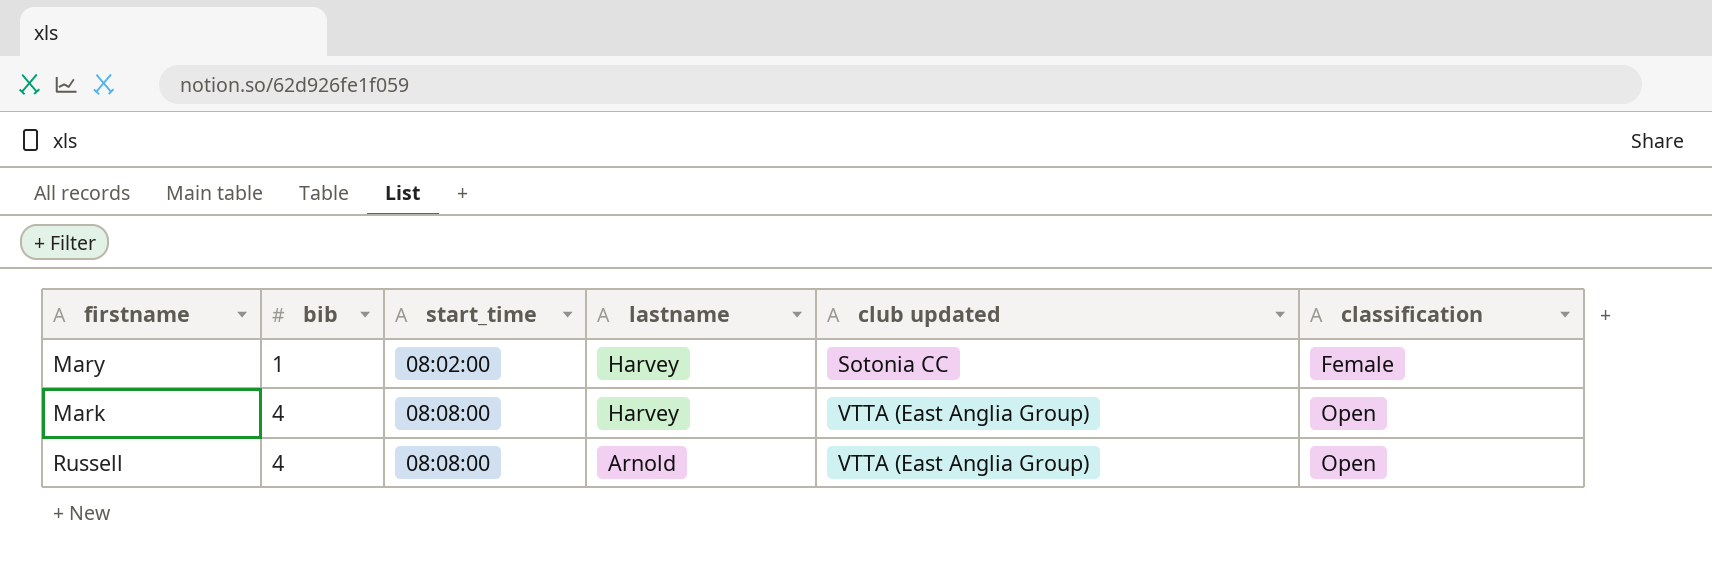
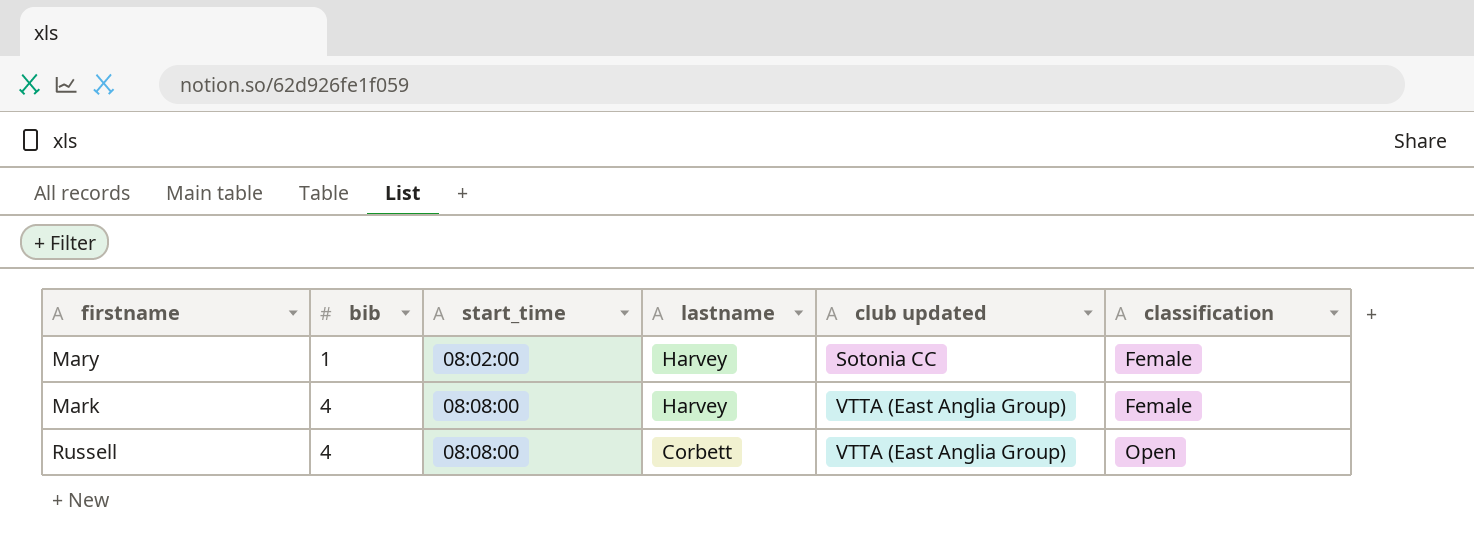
Mark | classification: Open -> Female
Russell | lastname: Arnold -> Corbett

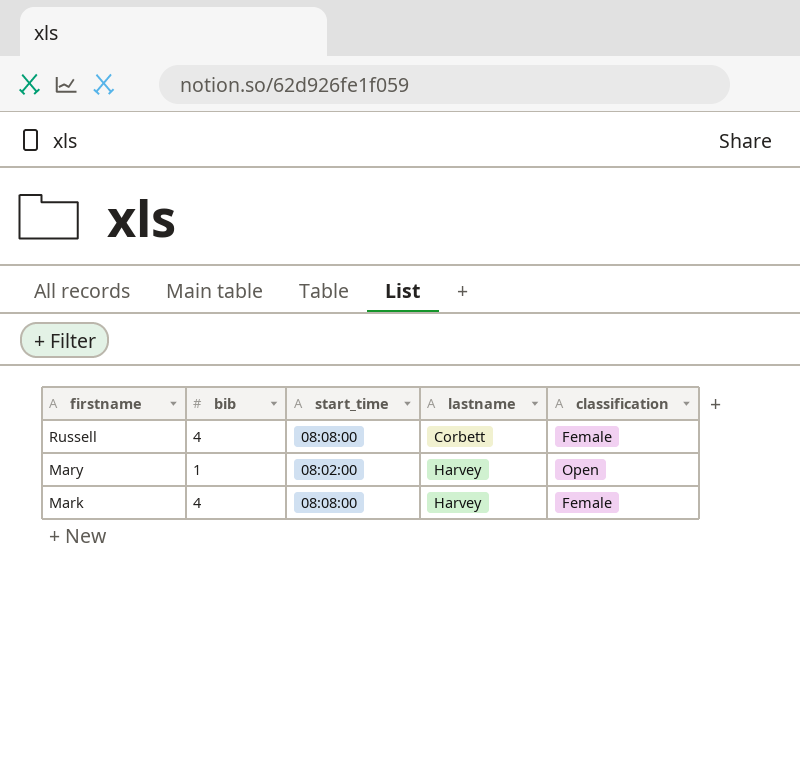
row order: bib ascending -> firstname descending
column club updated | position: 5 -> none
Russell | classification: Open -> Female
Mary | classification: Female -> Open

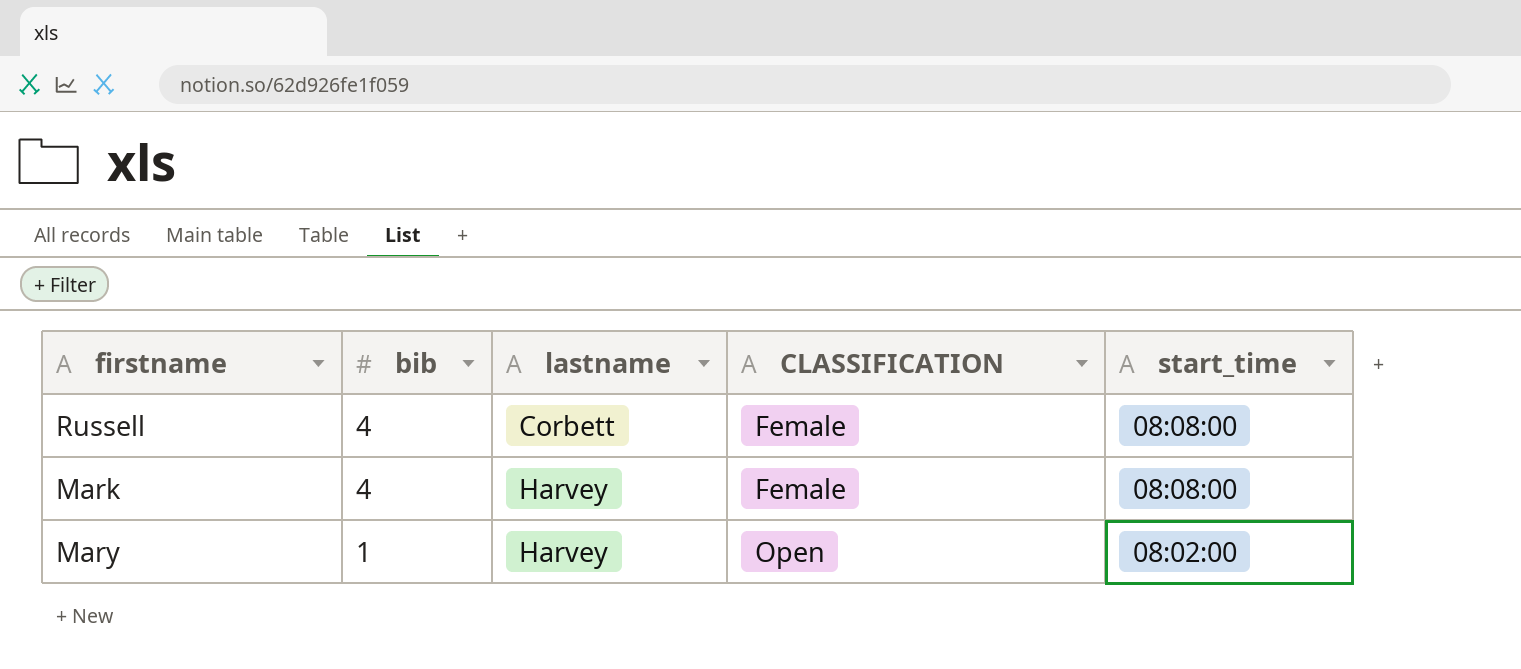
row order: firstname descending -> bib descending
column name: classification -> CLASSIFICATION
column start_time | position: 3 -> 5

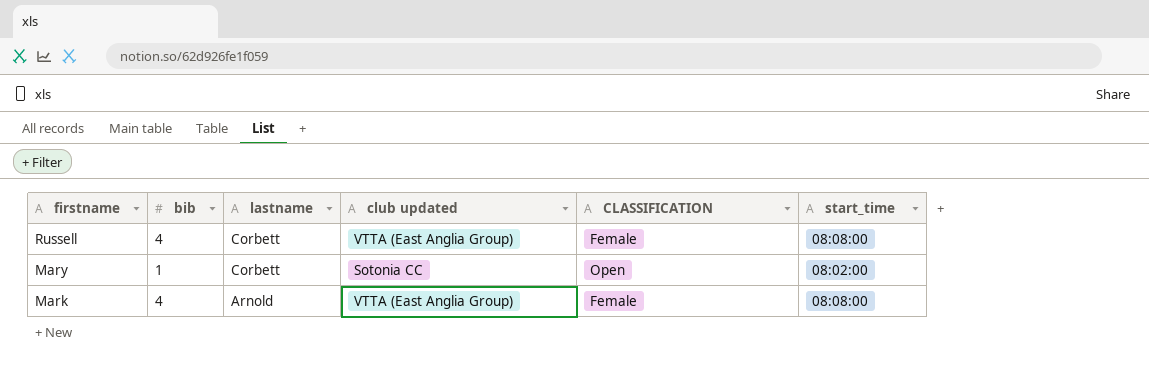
row order: bib descending -> firstname descending
column club updated | position: none -> 4
Mary | lastname: Harvey -> Corbett
Mark | lastname: Harvey -> Arnold

